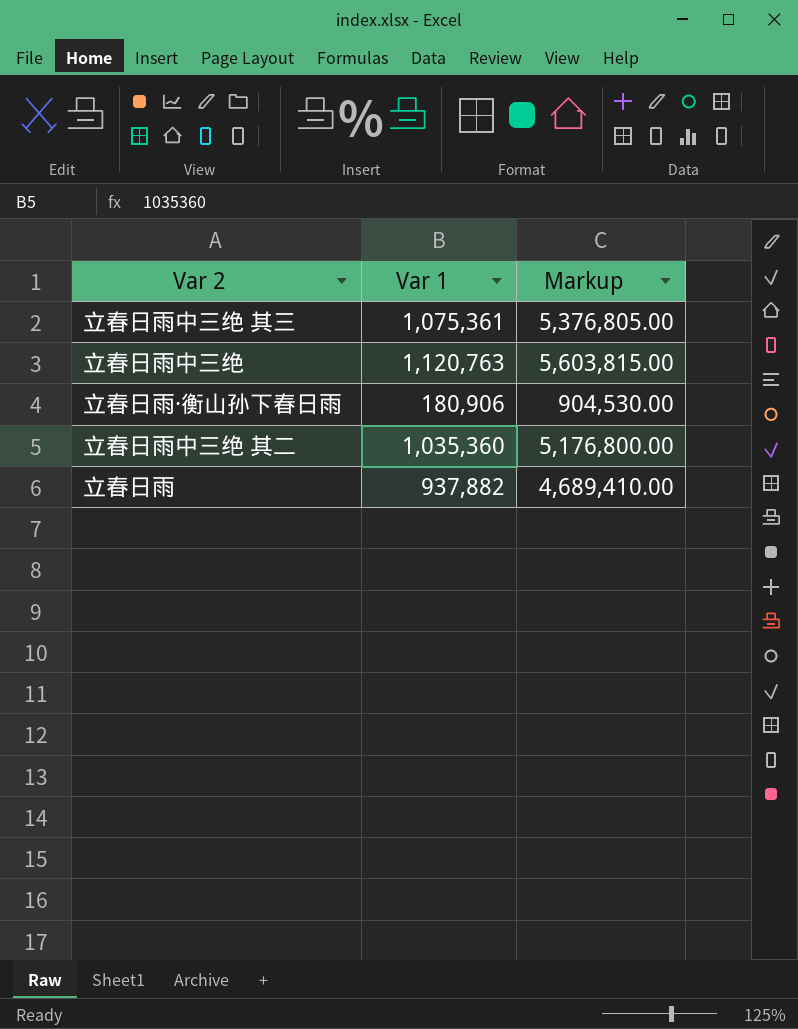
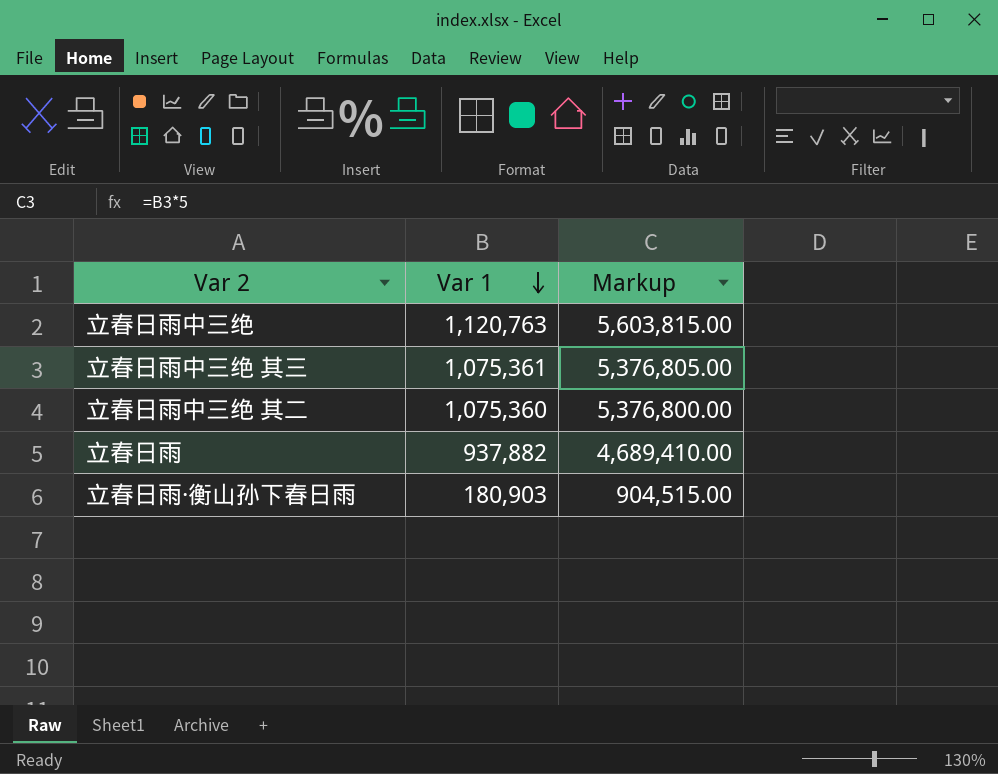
row order: none -> Var 1 descending
立春日雨中三绝 其二 | Var 1: 1,035,360 -> 1,075,360
立春日雨中三绝 其二 | Markup: 5,176,800.00 -> 5,376,800.00
立春日雨·衡山孙下春日雨 | Var 1: 180,906 -> 180,903
立春日雨·衡山孙下春日雨 | Markup: 904,530.00 -> 904,515.00

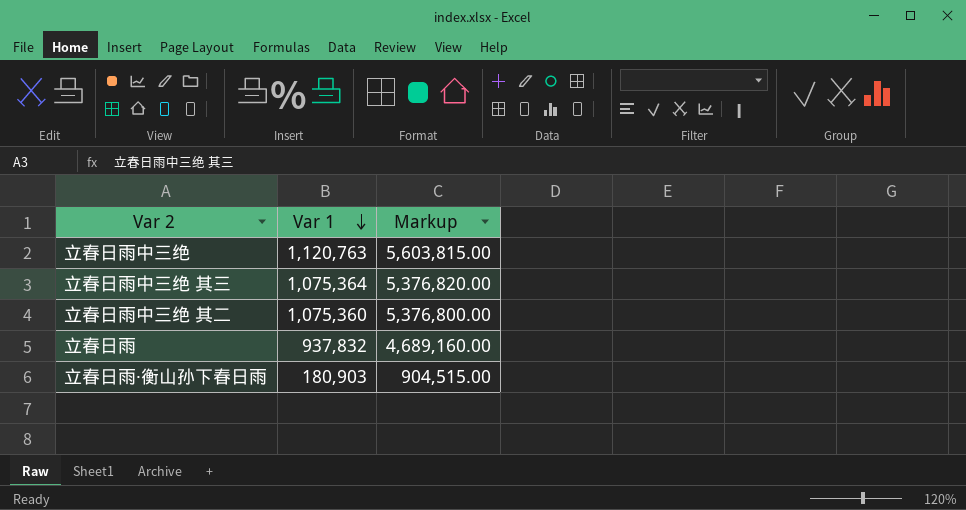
立春日雨中三绝 其三 | Var 1: 1,075,361 -> 1,075,364
立春日雨中三绝 其三 | Markup: 5,376,805.00 -> 5,376,820.00
立春日雨 | Var 1: 937,882 -> 937,832
立春日雨 | Markup: 4,689,410.00 -> 4,689,160.00

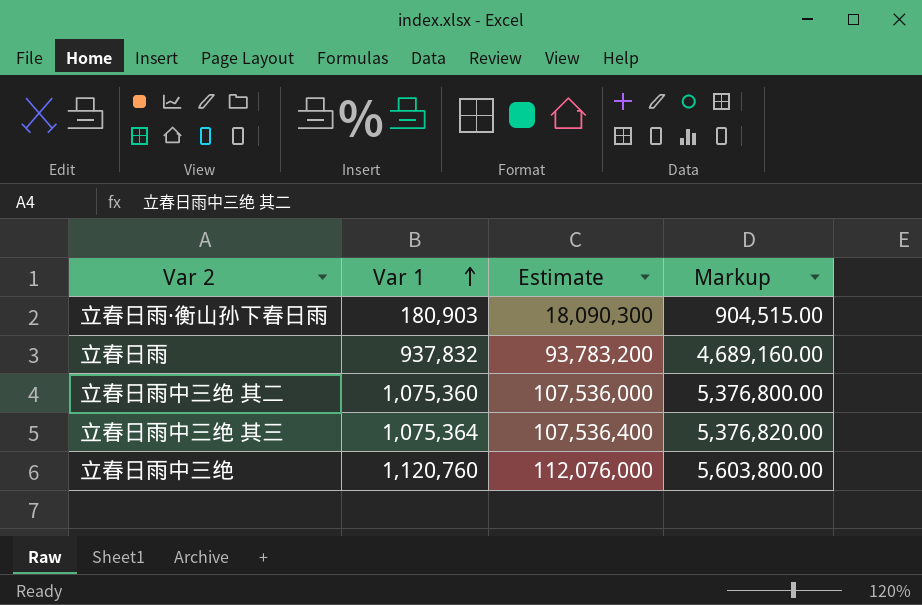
row order: Var 1 descending -> Var 1 ascending
column Estimate | formula: none -> [Var 1] * 100
立春日雨中三绝 | Var 1: 1,120,763 -> 1,120,760
立春日雨中三绝 | Markup: 5,603,815.00 -> 5,603,800.00

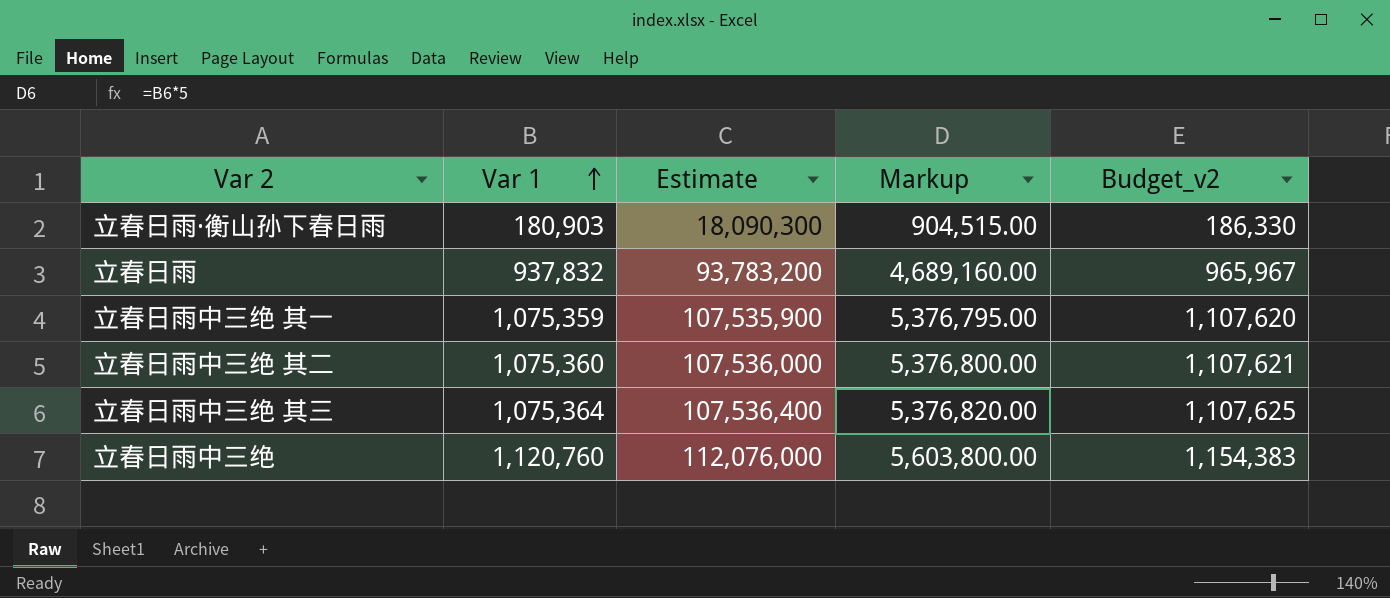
column Budget_v2 | formula: none -> [Var 1] * 1.03
row 立春日雨中三绝 其一: none -> 1,075,359 | 107,535,900 | 5,376,795.00 | 1,107,620

